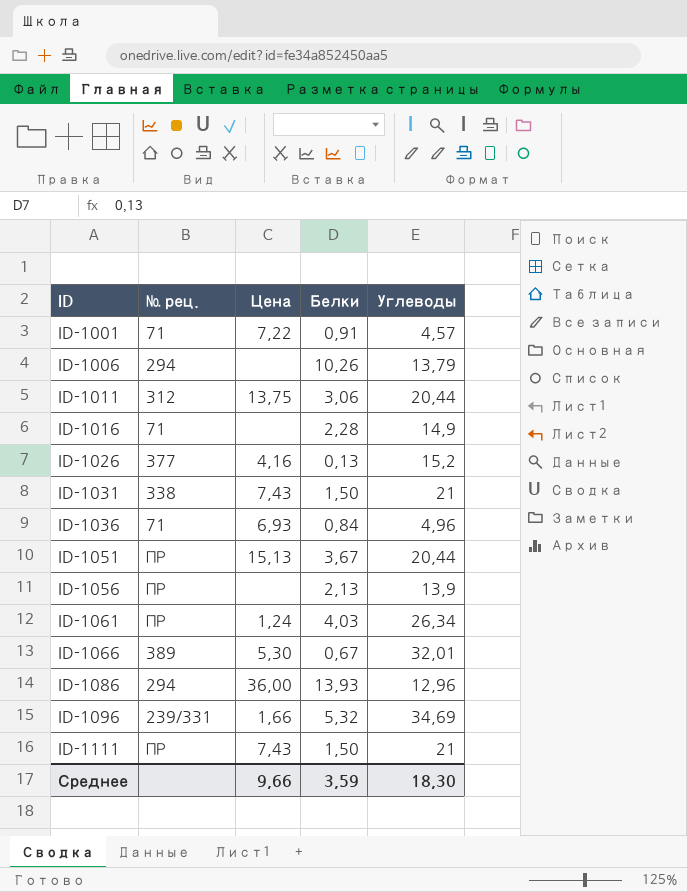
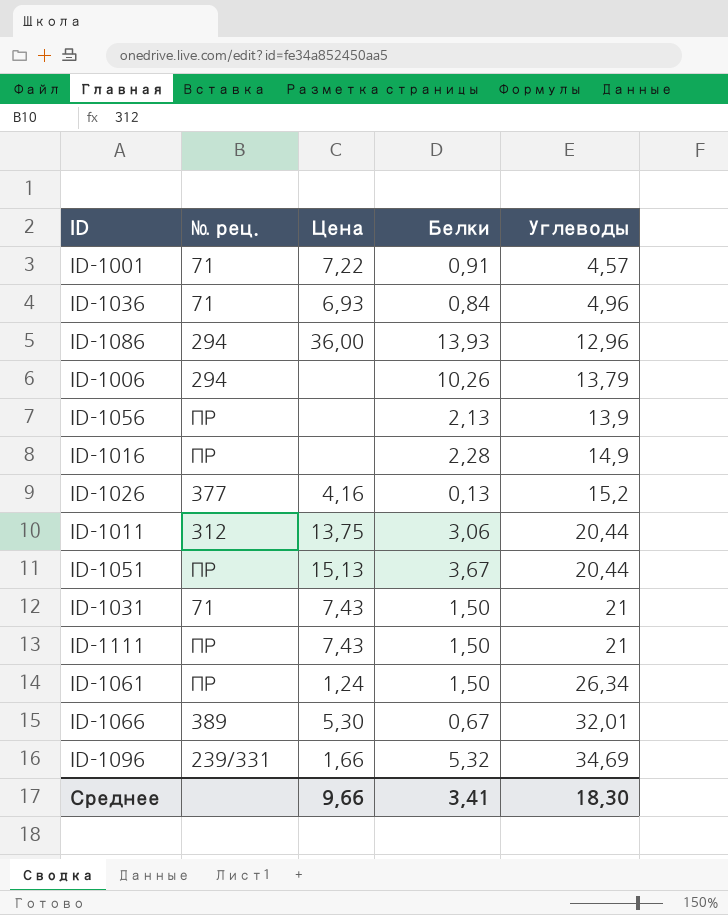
row order: ID ascending -> Углеводы ascending
ID-1016 | № рец.: 71 -> ПР
ID-1031 | № рец.: 338 -> 71
ID-1061 | Белки: 4,03 -> 1,50
Среднее | Белки: 3,59 -> 3,41

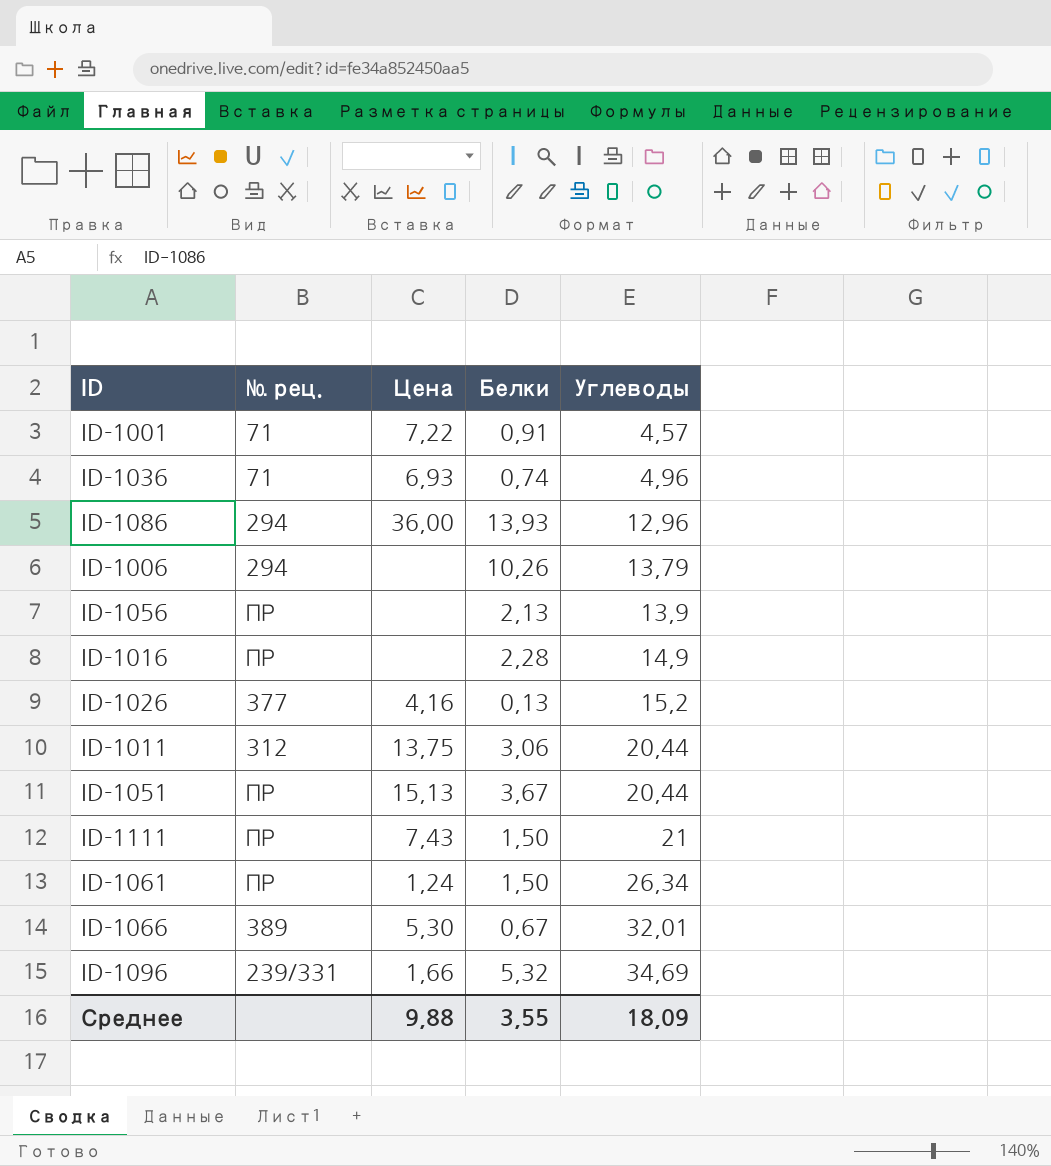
row ID-1031: 71 | 7,43 | 1,50 | 21 -> none
ID-1036 | Белки: 0,84 -> 0,74
Среднее | Цена: 9,66 -> 9,88
Среднее | Белки: 3,41 -> 3,55
Среднее | Углеводы: 18,30 -> 18,09

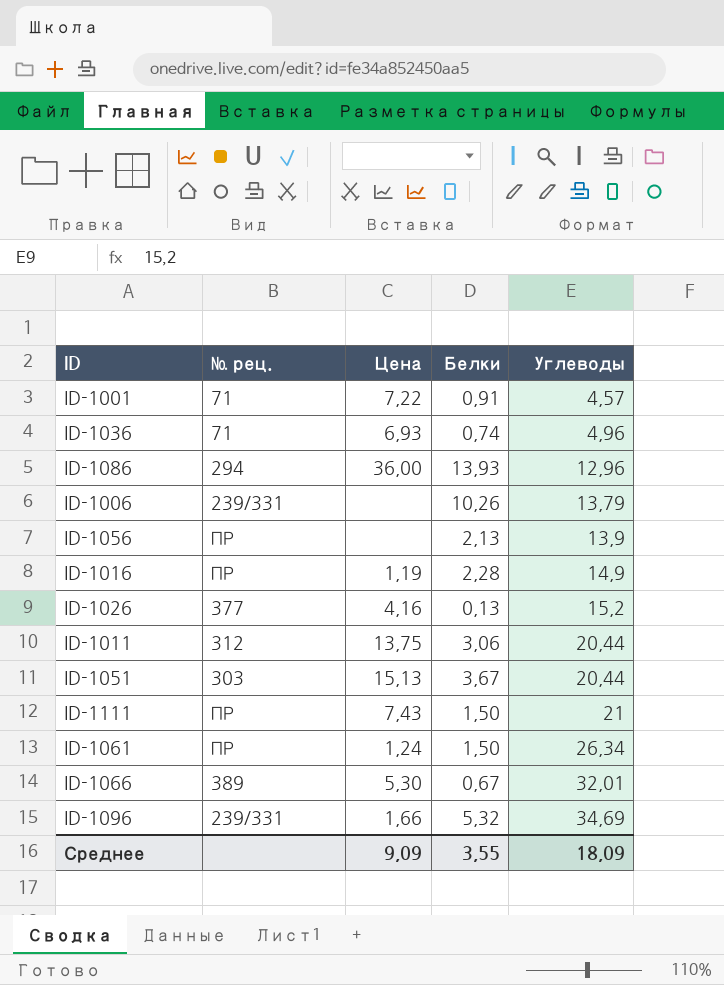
ID-1006 | № рец.: 294 -> 239/331
ID-1016 | Цена: none -> 1,19
ID-1051 | № рец.: ПР -> 303
Среднее | Цена: 9,88 -> 9,09

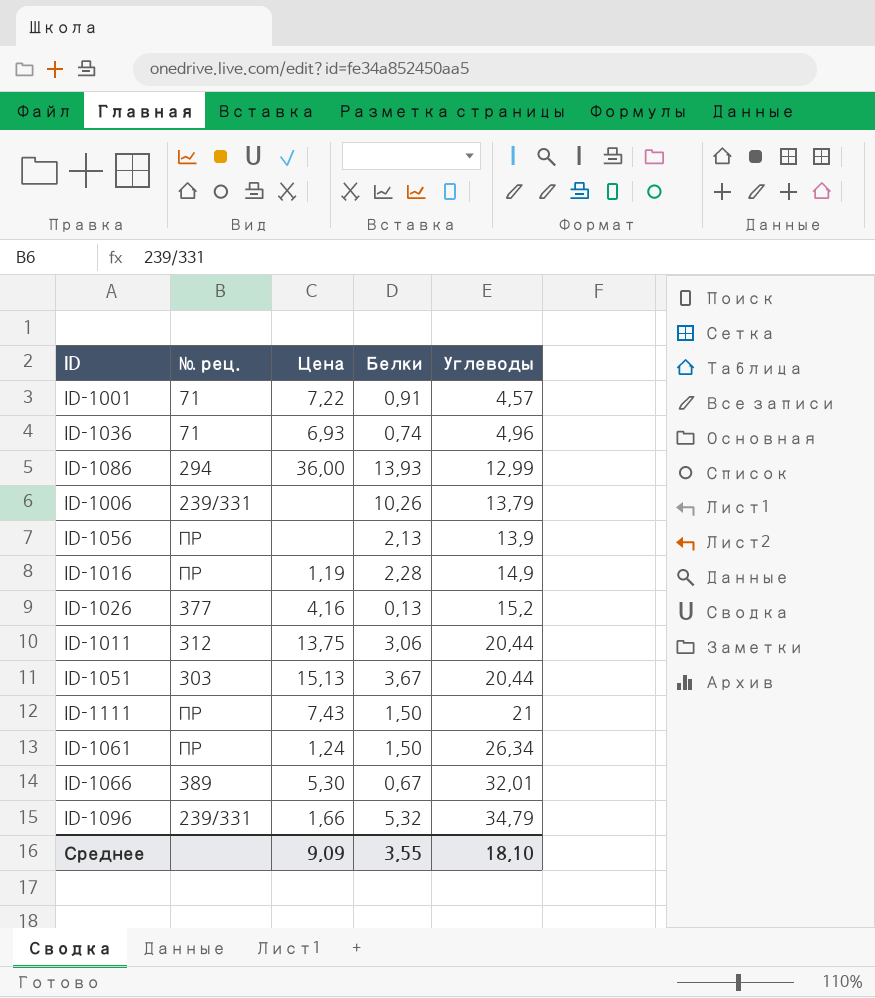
ID-1086 | Углеводы: 12,96 -> 12,99
ID-1096 | Углеводы: 34,69 -> 34,79
Среднее | Углеводы: 18,09 -> 18,10

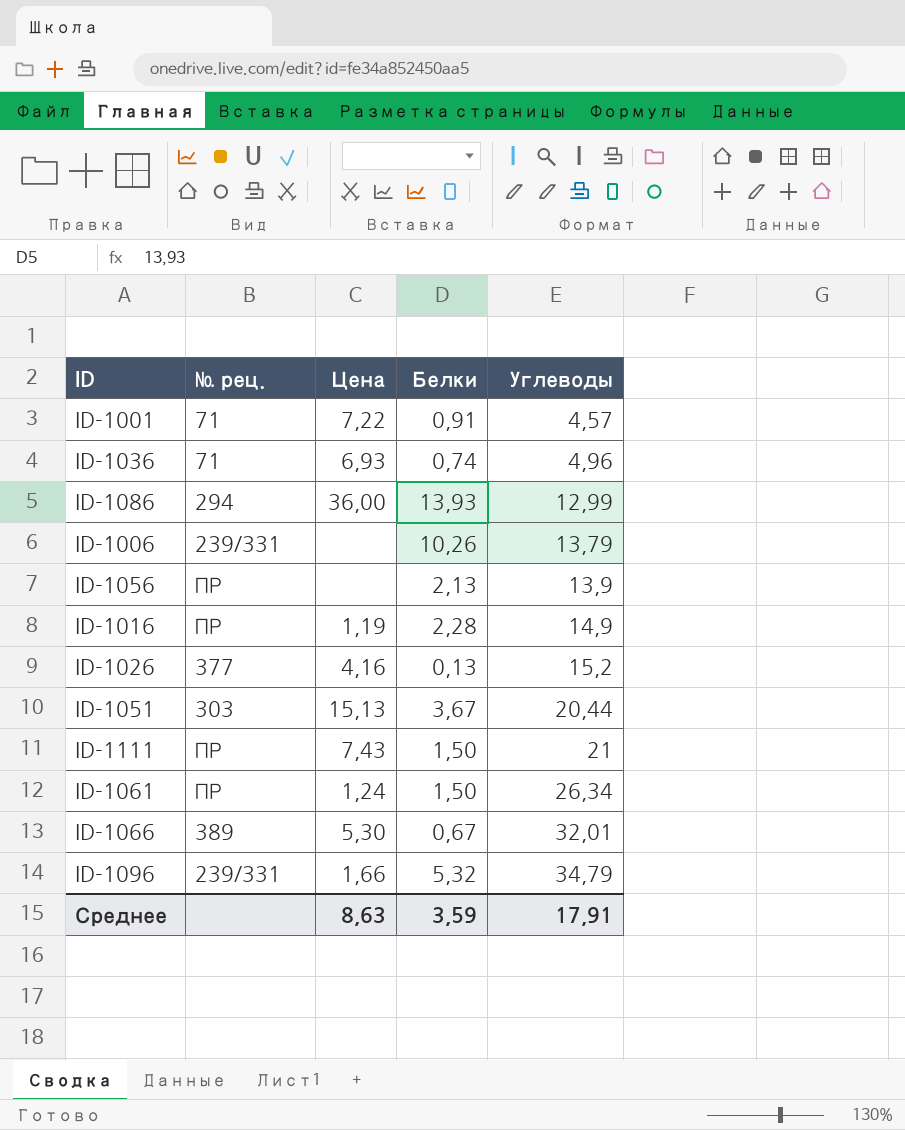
row ID-1011: 312 | 13,75 | 3,06 | 20,44 -> none
Среднее | Цена: 9,09 -> 8,63
Среднее | Белки: 3,55 -> 3,59
Среднее | Углеводы: 18,10 -> 17,91

